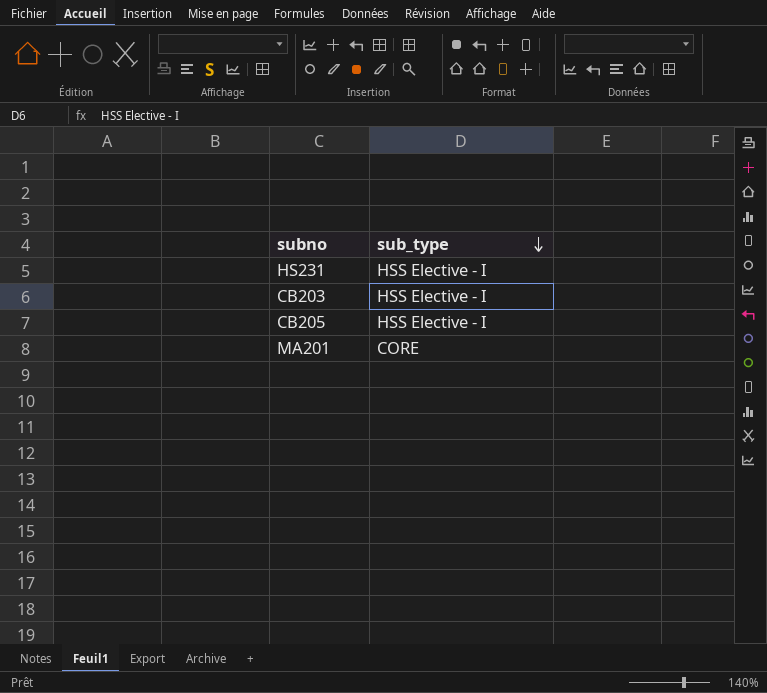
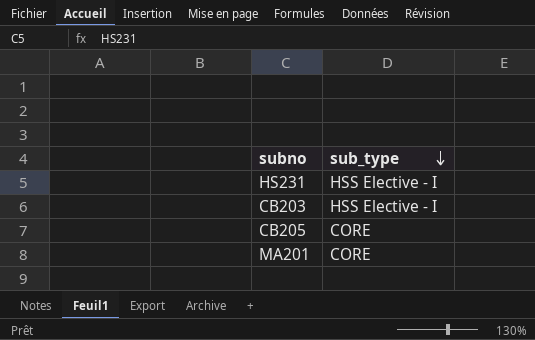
CB205 | sub_type: HSS Elective - I -> CORE

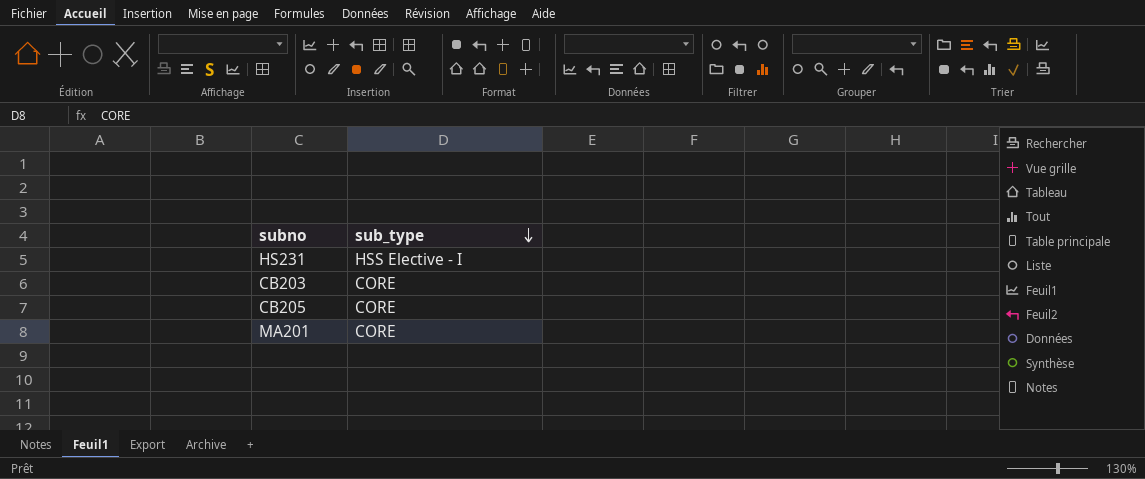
CB203 | sub_type: HSS Elective - I -> CORE

